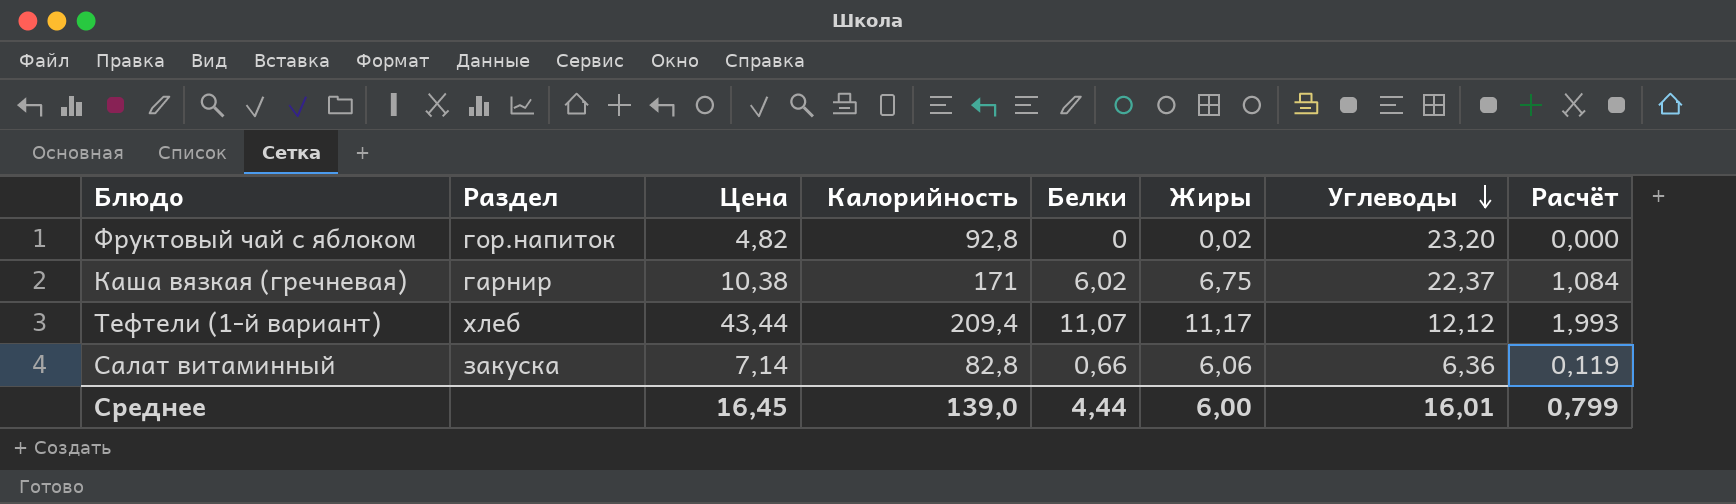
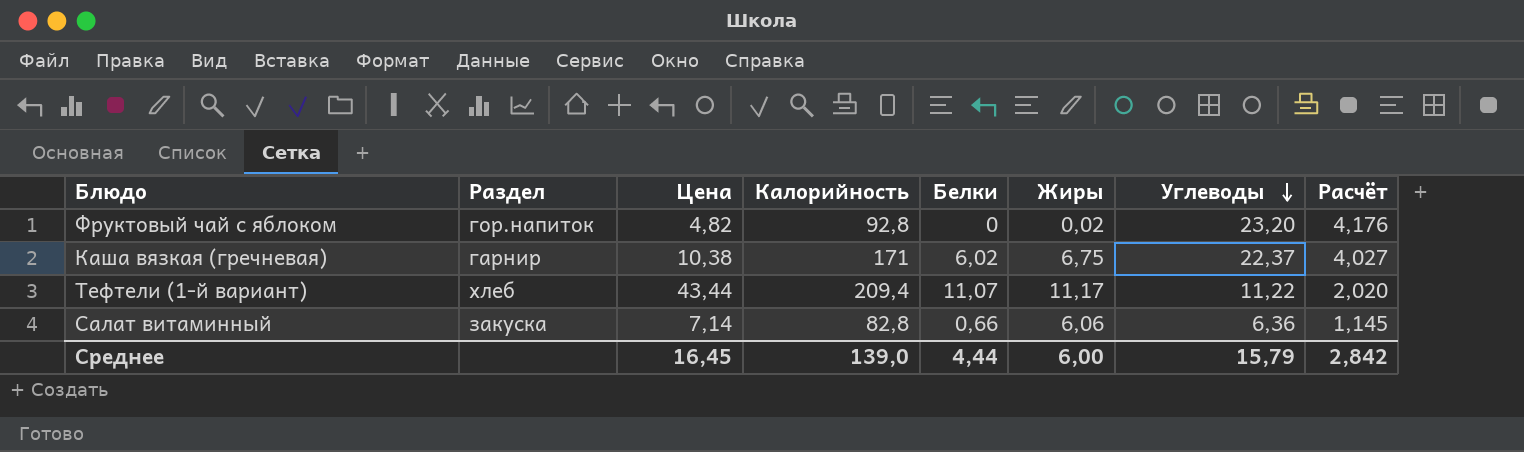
column Расчёт | formula: [Белки] * 0,18 -> [Углеводы] * 0,18
Тефтели (1-й вариант) | Углеводы: 12,12 -> 11,22
Среднее | Углеводы: 16,01 -> 15,79
Среднее | Расчёт: 0,799 -> 2,842

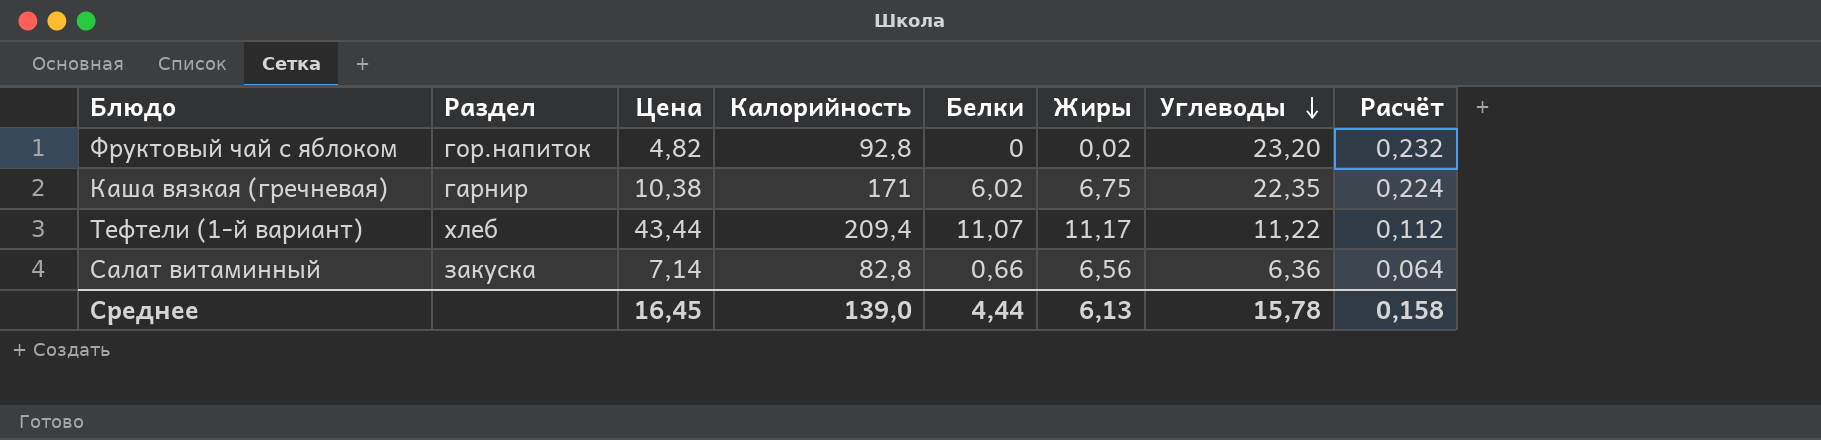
column Расчёт | formula: [Углеводы] * 0,18 -> [Углеводы] * 0,01
Каша вязкая (гречневая) | Углеводы: 22,37 -> 22,35
Салат витаминный | Жиры: 6,06 -> 6,56
Среднее | Жиры: 6,00 -> 6,13
Среднее | Углеводы: 15,79 -> 15,78
Среднее | Расчёт: 2,842 -> 0,158

